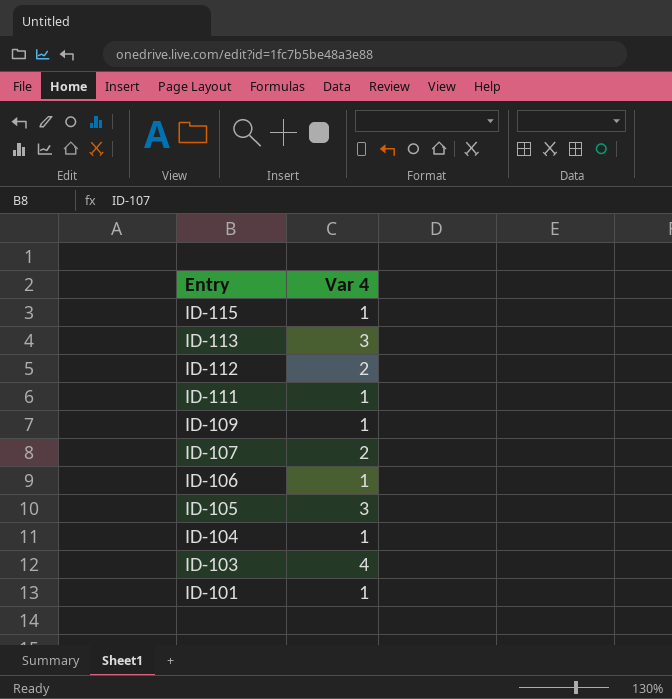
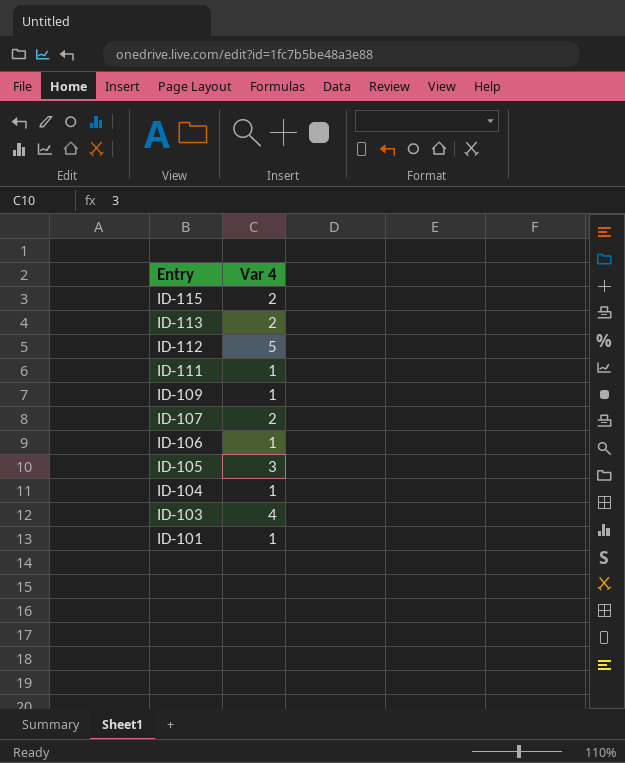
ID-115 | Var 4: 1 -> 2
ID-113 | Var 4: 3 -> 2
ID-112 | Var 4: 2 -> 5

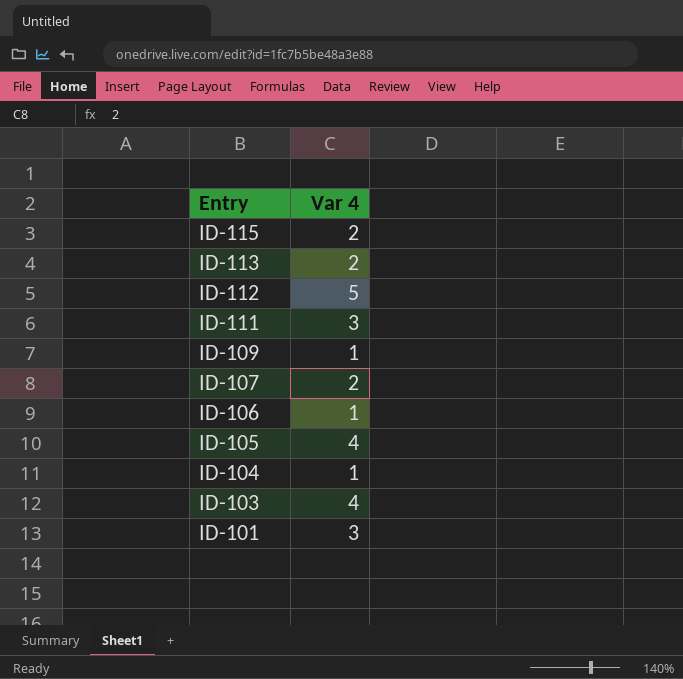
ID-111 | Var 4: 1 -> 3
ID-105 | Var 4: 3 -> 4
ID-101 | Var 4: 1 -> 3

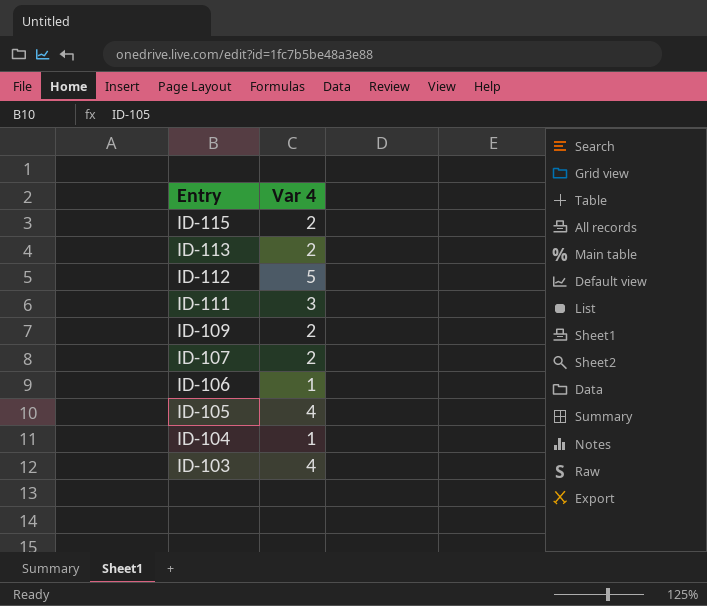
row ID-101: 3 -> none
ID-109 | Var 4: 1 -> 2

